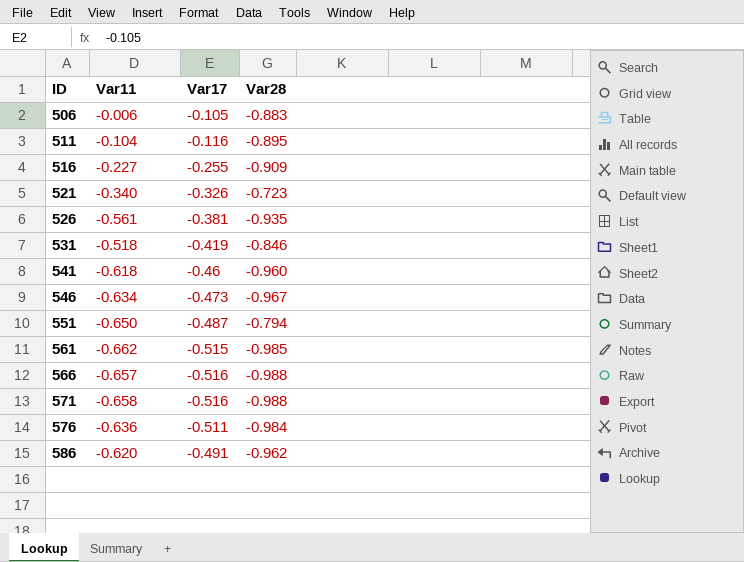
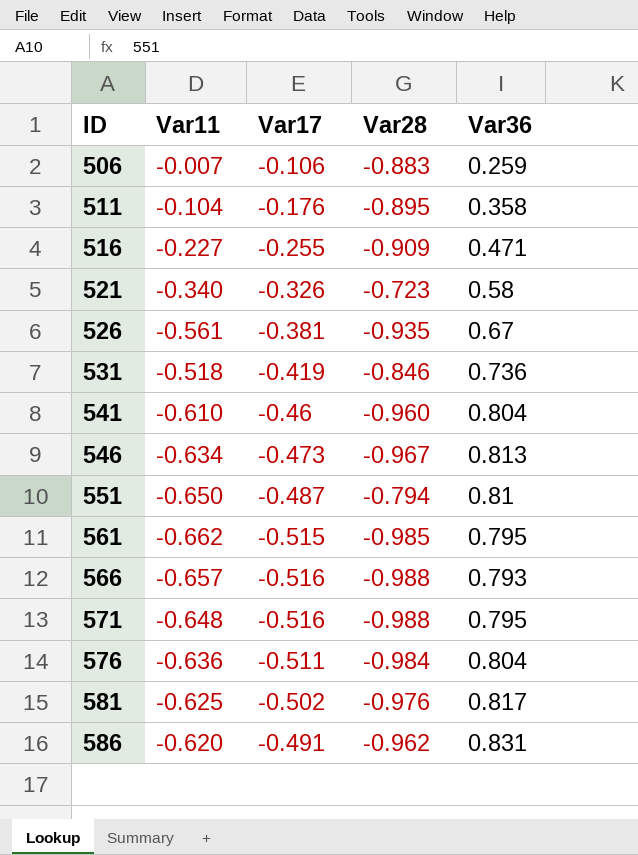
column Var36 | position: none -> 5
506 | Var11: -0.006 -> -0.007
506 | Var17: -0.105 -> -0.106
511 | Var17: -0.116 -> -0.176
541 | Var11: -0.618 -> -0.610
571 | Var11: -0.658 -> -0.648
row 581: none -> -0.625 | -0.502 | -0.976 | 0.817

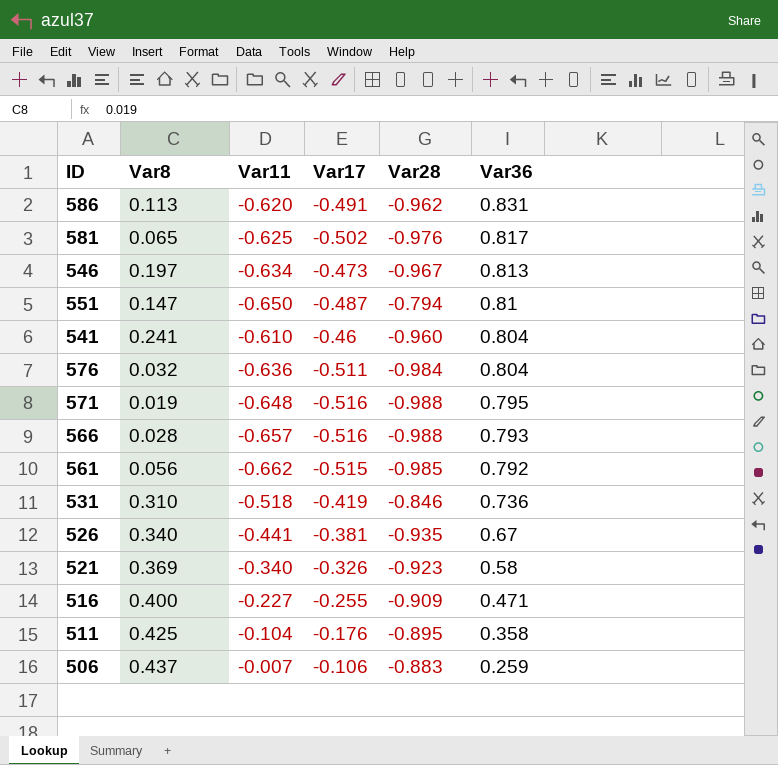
row order: ID ascending -> Var36 descending
column Var8 | position: none -> 2
561 | Var36: 0.795 -> 0.792
526 | Var11: -0.561 -> -0.441
521 | Var28: -0.723 -> -0.923

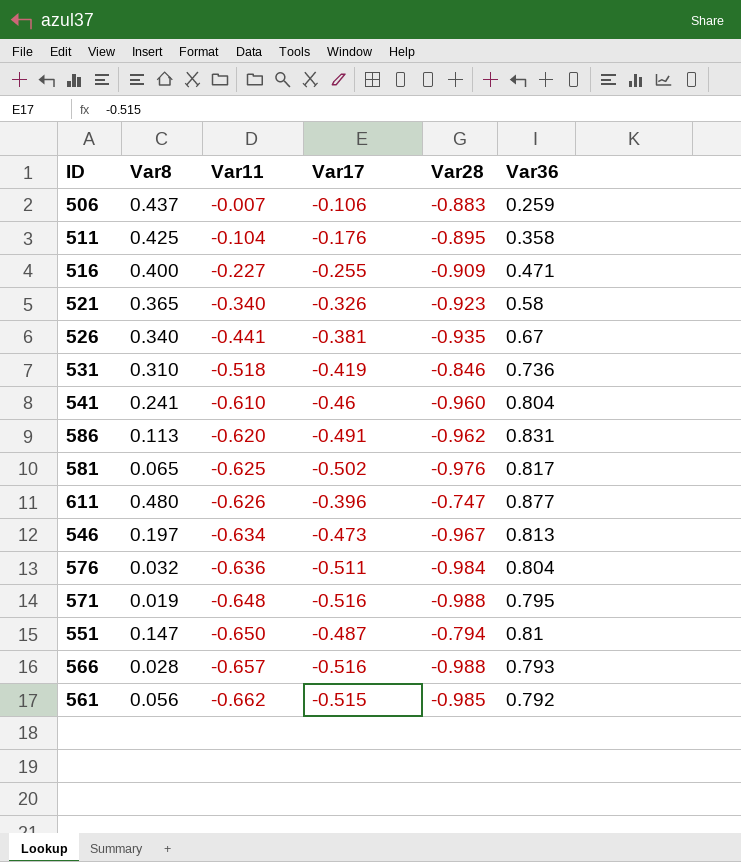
row order: Var36 descending -> Var11 descending
521 | Var8: 0.369 -> 0.365
row 611: none -> 0.480 | -0.626 | -0.396 | -0.747 | 0.877

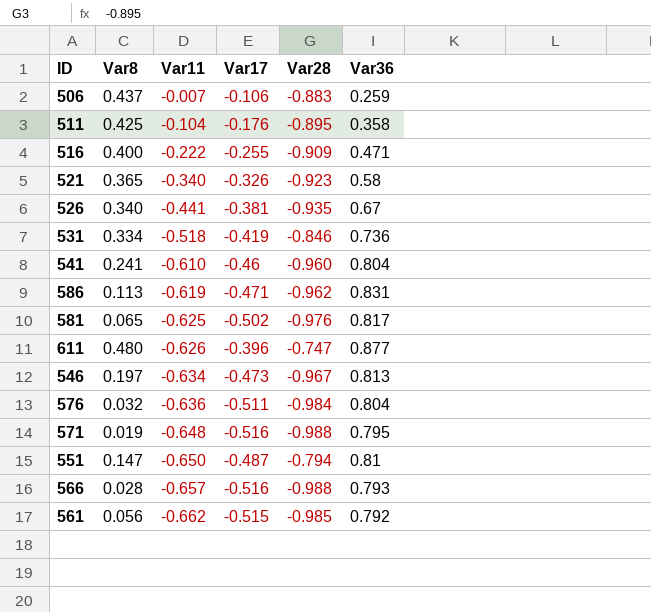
516 | Var11: -0.227 -> -0.222
531 | Var8: 0.310 -> 0.334
586 | Var11: -0.620 -> -0.619
586 | Var17: -0.491 -> -0.471

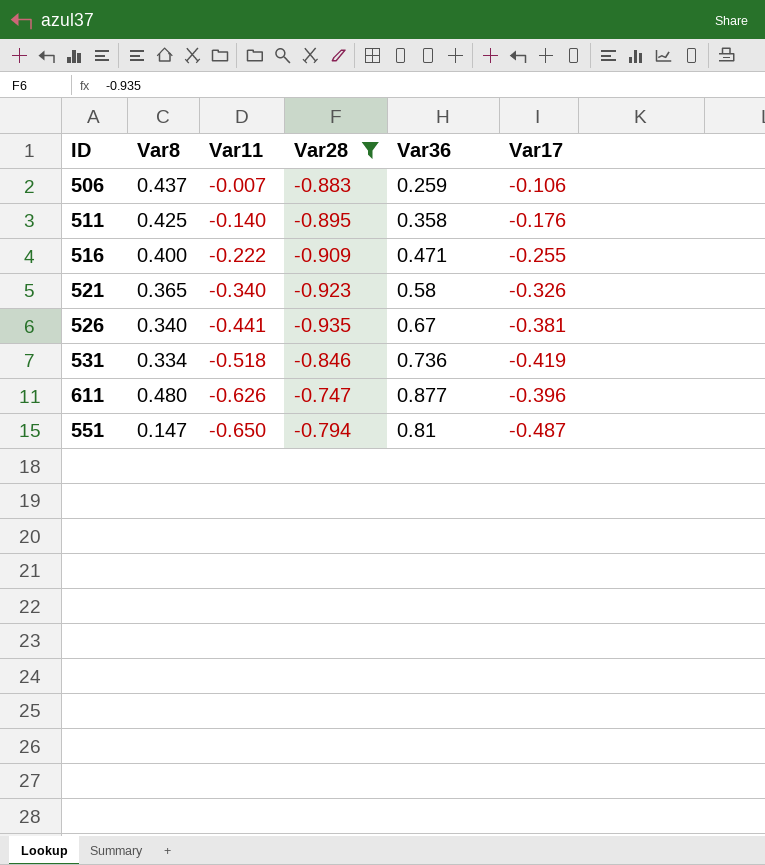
filter: none -> Var28 >= -0.935
column Var17 | position: 4 -> 6
511 | Var11: -0.104 -> -0.140

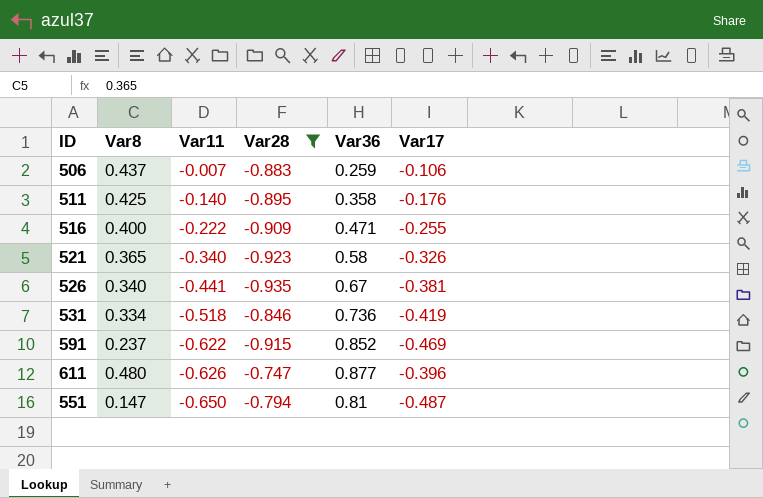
row 591: none -> 0.237 | -0.622 | -0.915 | 0.852 | -0.469

